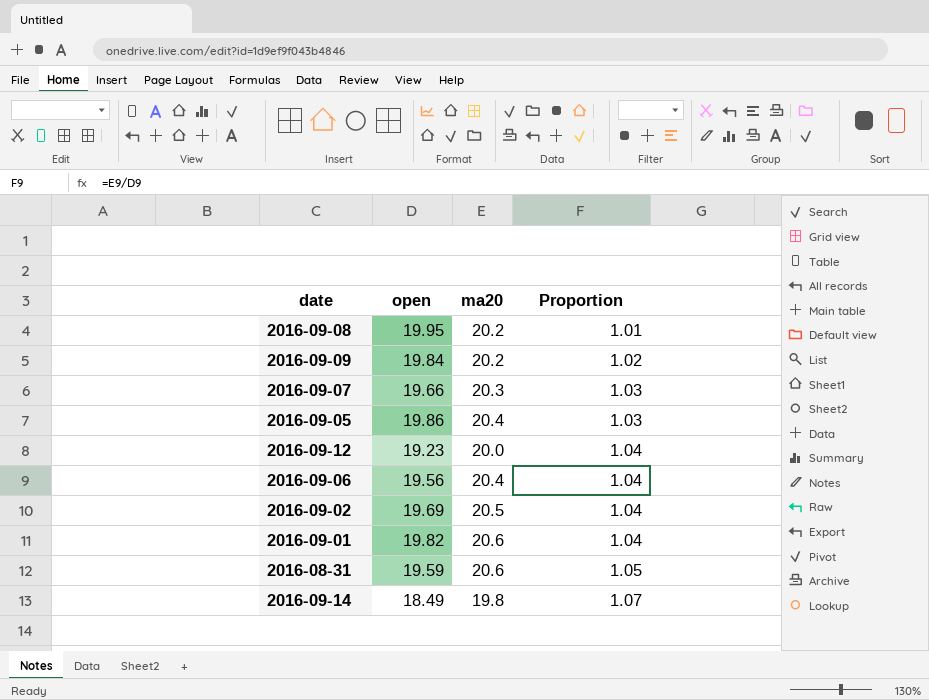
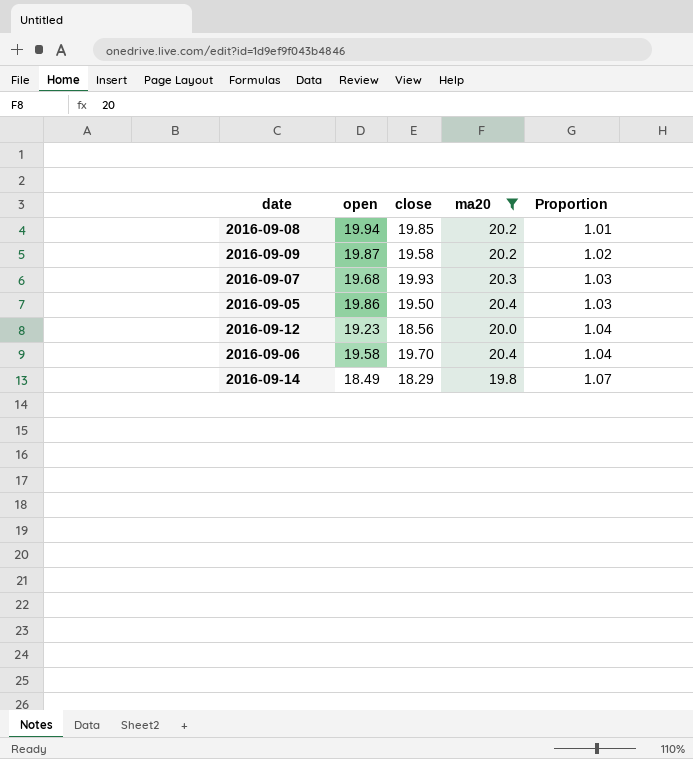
filter: none -> ma20 <= 20.4
column close | position: none -> 3
2016-09-08 | open: 19.95 -> 19.94
2016-09-09 | open: 19.84 -> 19.87
2016-09-07 | open: 19.66 -> 19.68
2016-09-06 | open: 19.56 -> 19.58

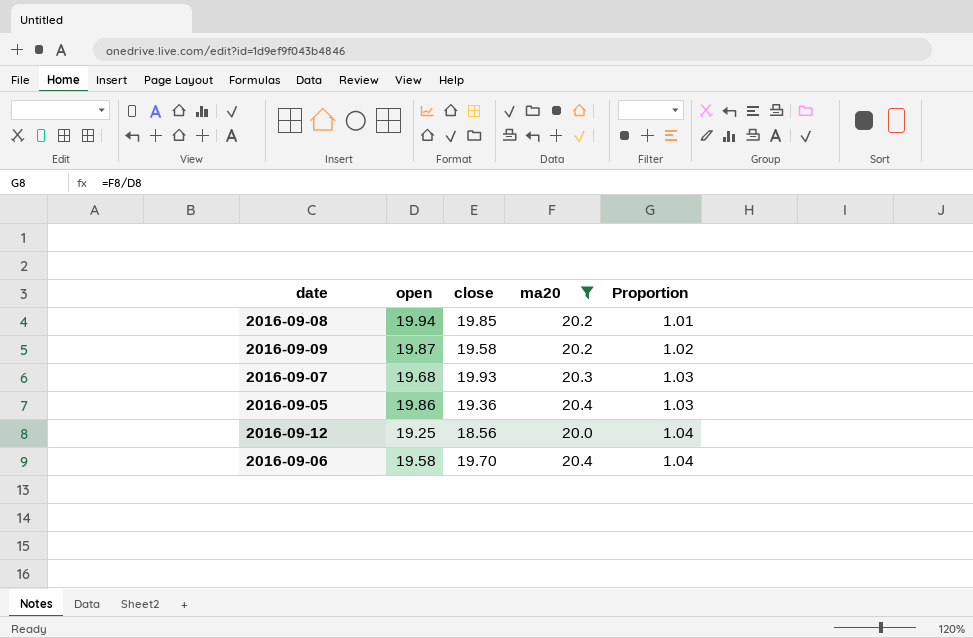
row 2016-09-14: 18.49 | 18.29 | 19.8 | 1.07 -> none
2016-09-05 | close: 19.50 -> 19.36
2016-09-12 | open: 19.23 -> 19.25

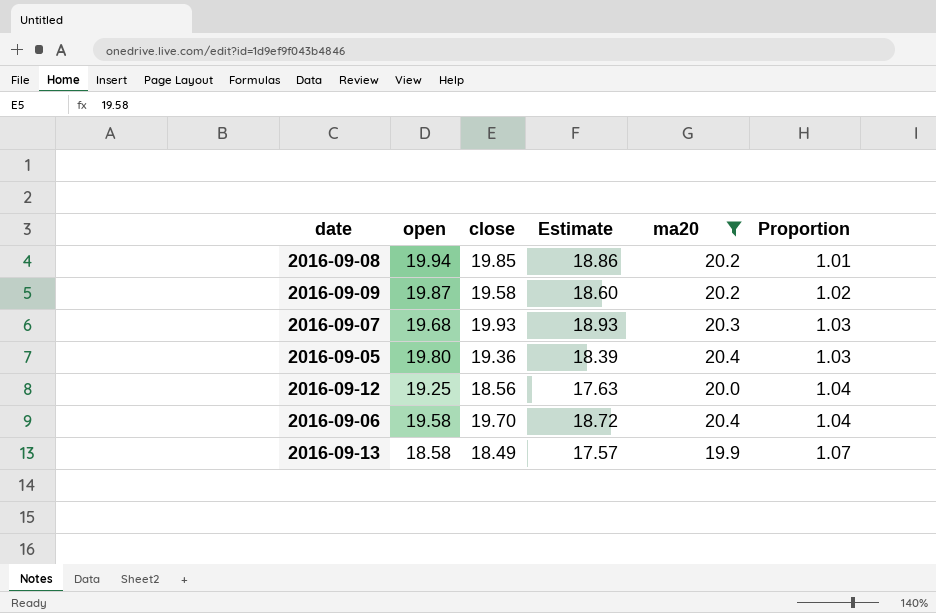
column Estimate | formula: none -> [close] * 0.95
2016-09-05 | open: 19.86 -> 19.80
row 2016-09-13: none -> 18.58 | 18.49 | 17.57 | 19.9 | 1.07

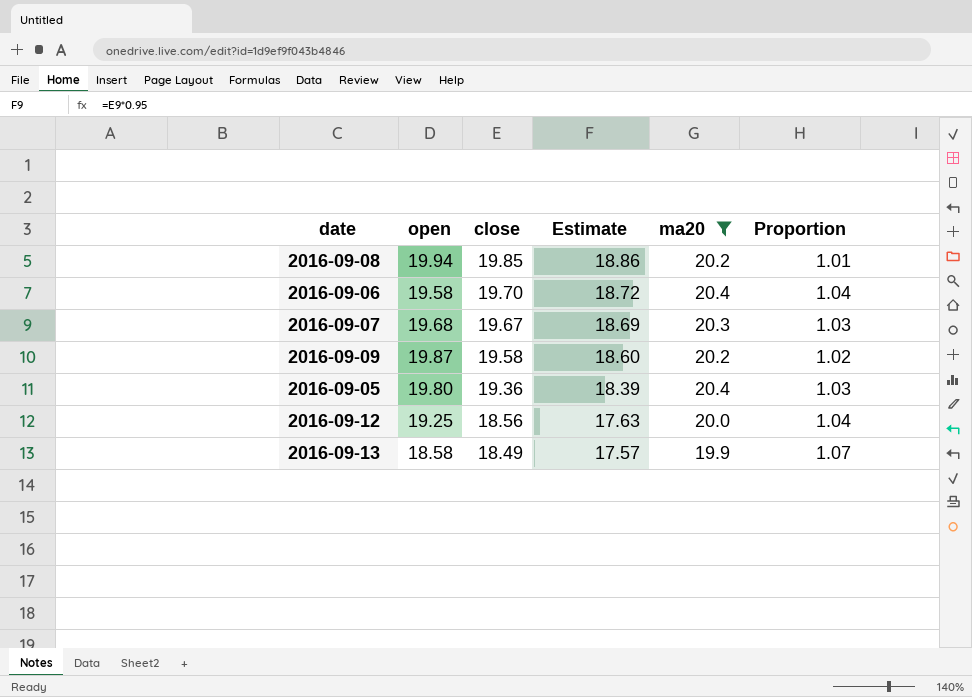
row order: Proportion ascending -> close descending
2016-09-07 | close: 19.93 -> 19.67
2016-09-07 | Estimate: 18.93 -> 18.69

